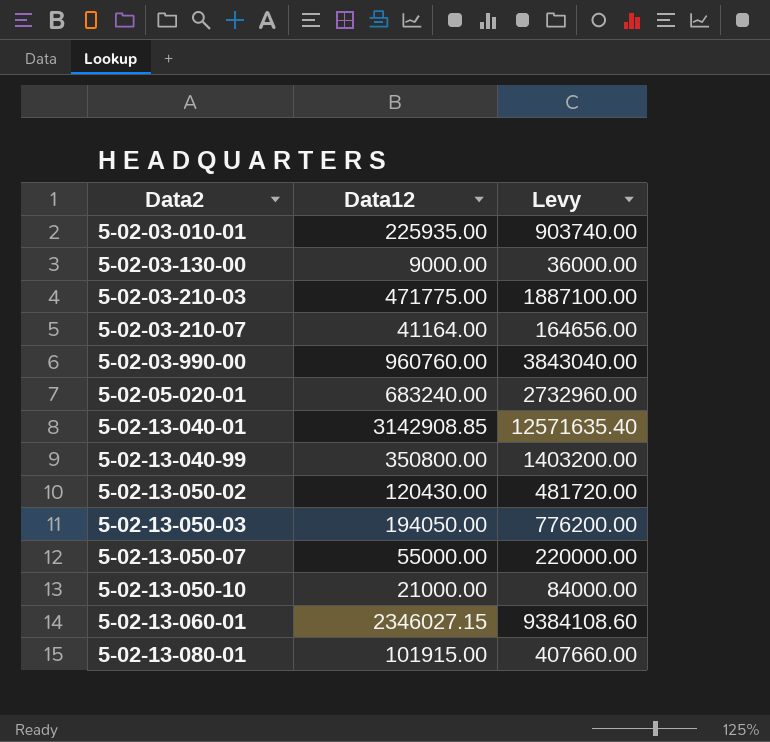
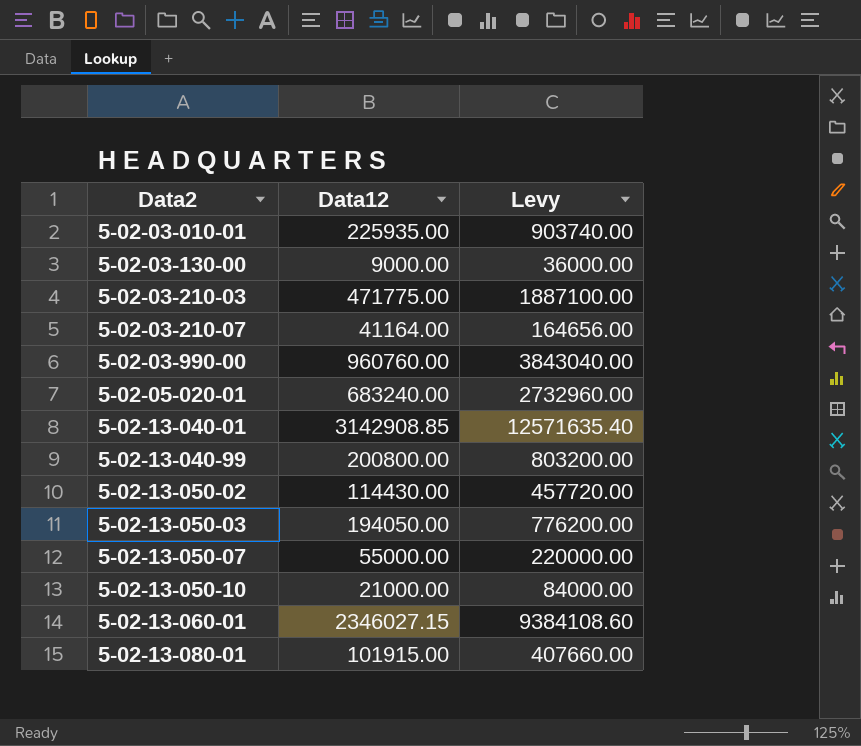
5-02-13-040-99 | Data12: 350800.00 -> 200800.00
5-02-13-040-99 | Levy: 1403200.00 -> 803200.00
5-02-13-050-02 | Data12: 120430.00 -> 114430.00
5-02-13-050-02 | Levy: 481720.00 -> 457720.00

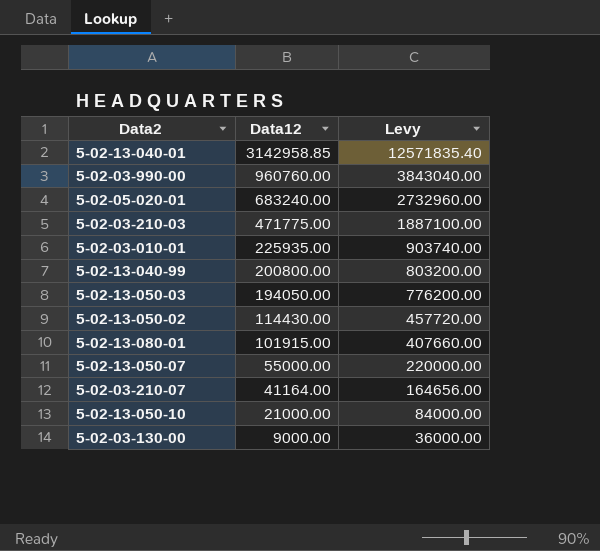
row order: Data2 ascending -> Data12 descending
row 5-02-13-060-01: 2346027.15 | 9384108.60 -> none
5-02-13-040-01 | Data12: 3142908.85 -> 3142958.85
5-02-13-040-01 | Levy: 12571635.40 -> 12571835.40

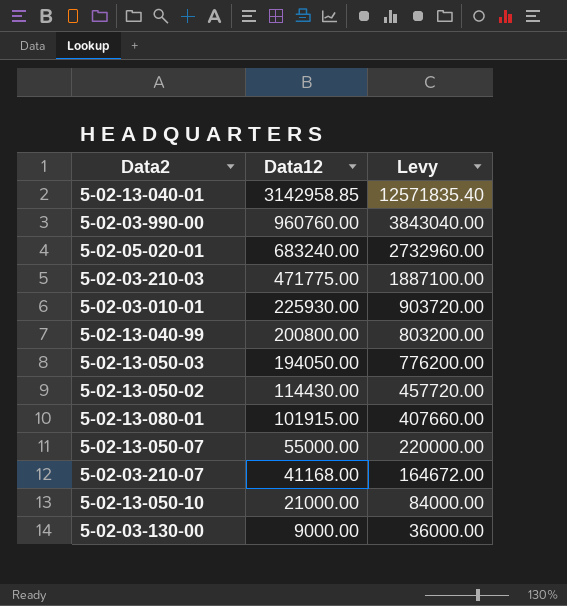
5-02-03-010-01 | Data12: 225935.00 -> 225930.00
5-02-03-010-01 | Levy: 903740.00 -> 903720.00
5-02-03-210-07 | Data12: 41164.00 -> 41168.00
5-02-03-210-07 | Levy: 164656.00 -> 164672.00

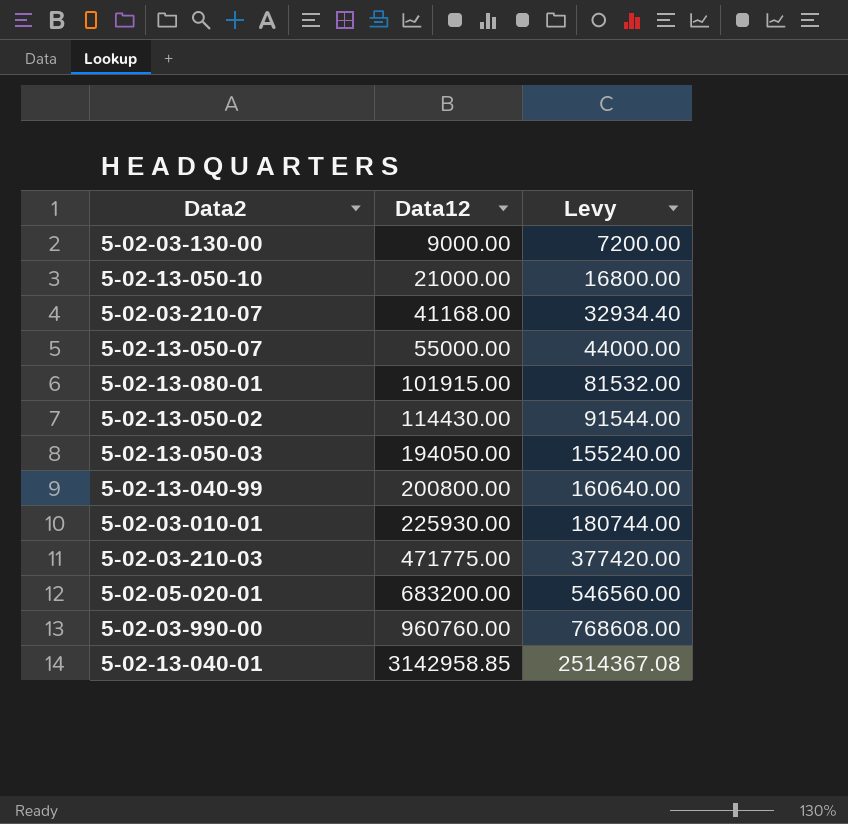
row order: Data12 descending -> Data12 ascending
column Levy | formula: [Data12] * 4 -> [Data12] * 0.8
5-02-05-020-01 | Data12: 683240.00 -> 683200.00

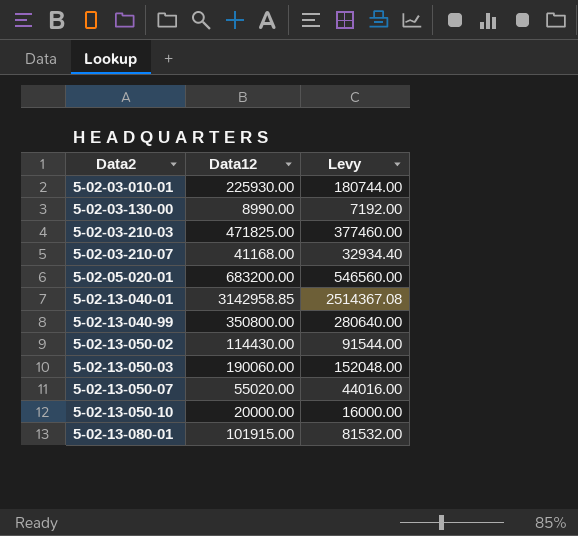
row order: Data12 ascending -> Data2 ascending
row 5-02-03-990-00: 960760.00 | 768608.00 -> none
5-02-03-130-00 | Data12: 9000.00 -> 8990.00
5-02-03-130-00 | Levy: 7200.00 -> 7192.00
5-02-03-210-03 | Data12: 471775.00 -> 471825.00
5-02-03-210-03 | Levy: 377420.00 -> 377460.00
5-02-13-040-99 | Data12: 200800.00 -> 350800.00
5-02-13-040-99 | Levy: 160640.00 -> 280640.00
5-02-13-050-03 | Data12: 194050.00 -> 190060.00
5-02-13-050-03 | Levy: 155240.00 -> 152048.00
5-02-13-050-07 | Data12: 55000.00 -> 55020.00
5-02-13-050-07 | Levy: 44000.00 -> 44016.00
5-02-13-050-10 | Data12: 21000.00 -> 20000.00
5-02-13-050-10 | Levy: 16800.00 -> 16000.00

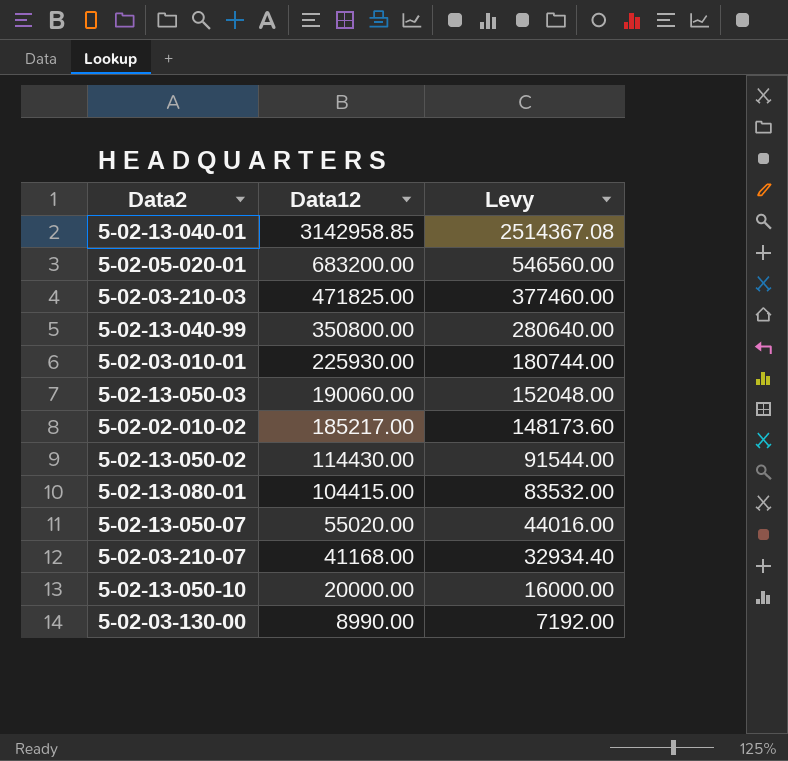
row order: Data2 ascending -> Data12 descending
row 5-02-02-010-02: none -> 185217.00 | 148173.60
5-02-13-080-01 | Data12: 101915.00 -> 104415.00
5-02-13-080-01 | Levy: 81532.00 -> 83532.00

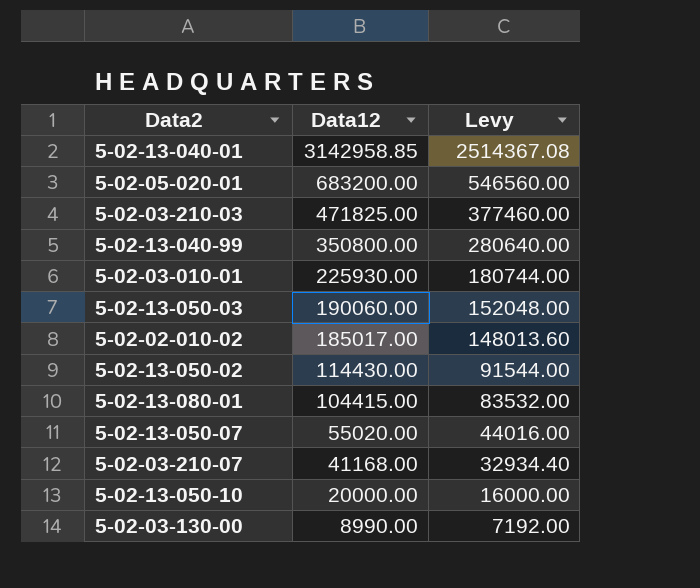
5-02-02-010-02 | Data12: 185217.00 -> 185017.00
5-02-02-010-02 | Levy: 148173.60 -> 148013.60

